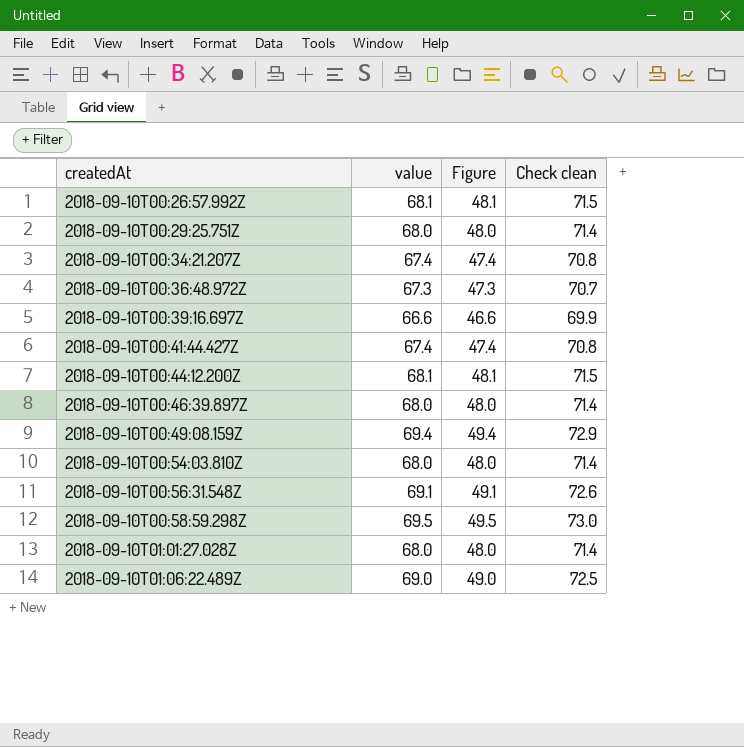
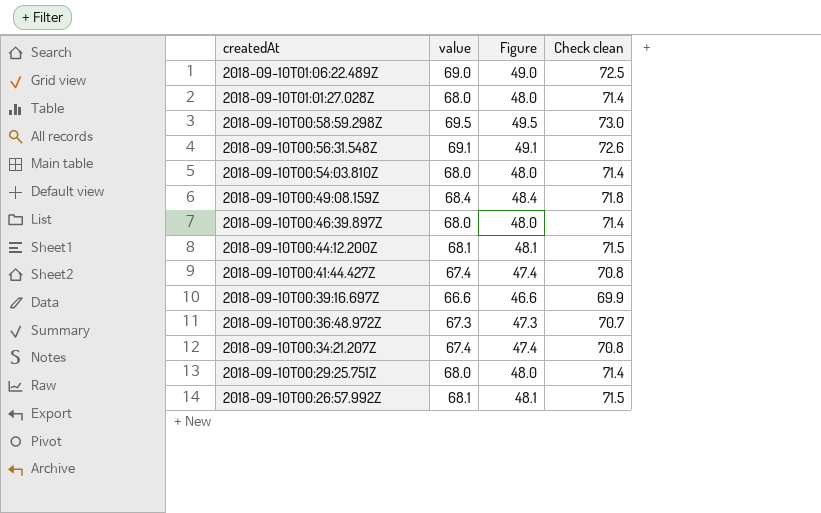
row order: createdAt ascending -> createdAt descending
2018-09-10T00:49:08.159Z | value: 69.4 -> 68.4
2018-09-10T00:49:08.159Z | Figure: 49.4 -> 48.4
2018-09-10T00:49:08.159Z | Check clean: 72.9 -> 71.8

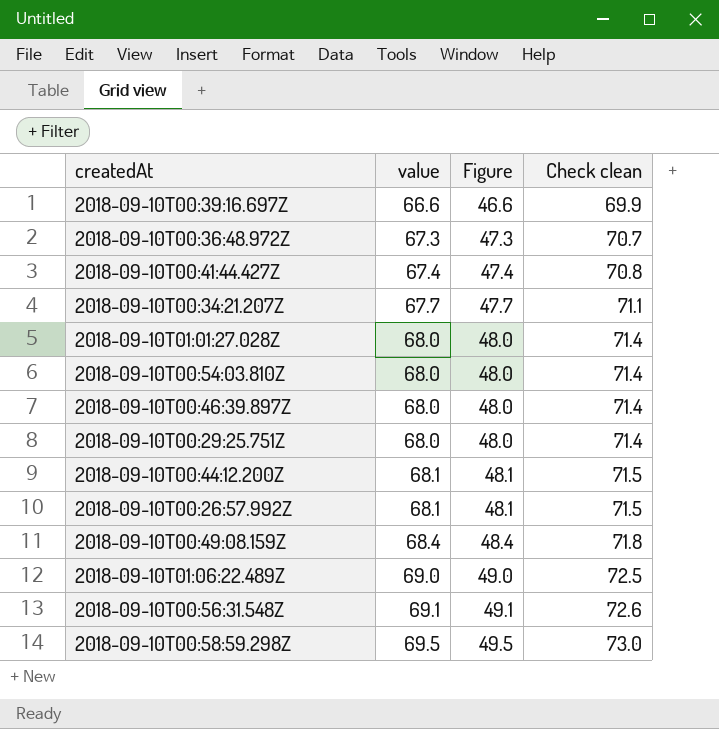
row order: createdAt descending -> value ascending
2018-09-10T00:34:21.207Z | value: 67.4 -> 67.7
2018-09-10T00:34:21.207Z | Figure: 47.4 -> 47.7
2018-09-10T00:34:21.207Z | Check clean: 70.8 -> 71.1

